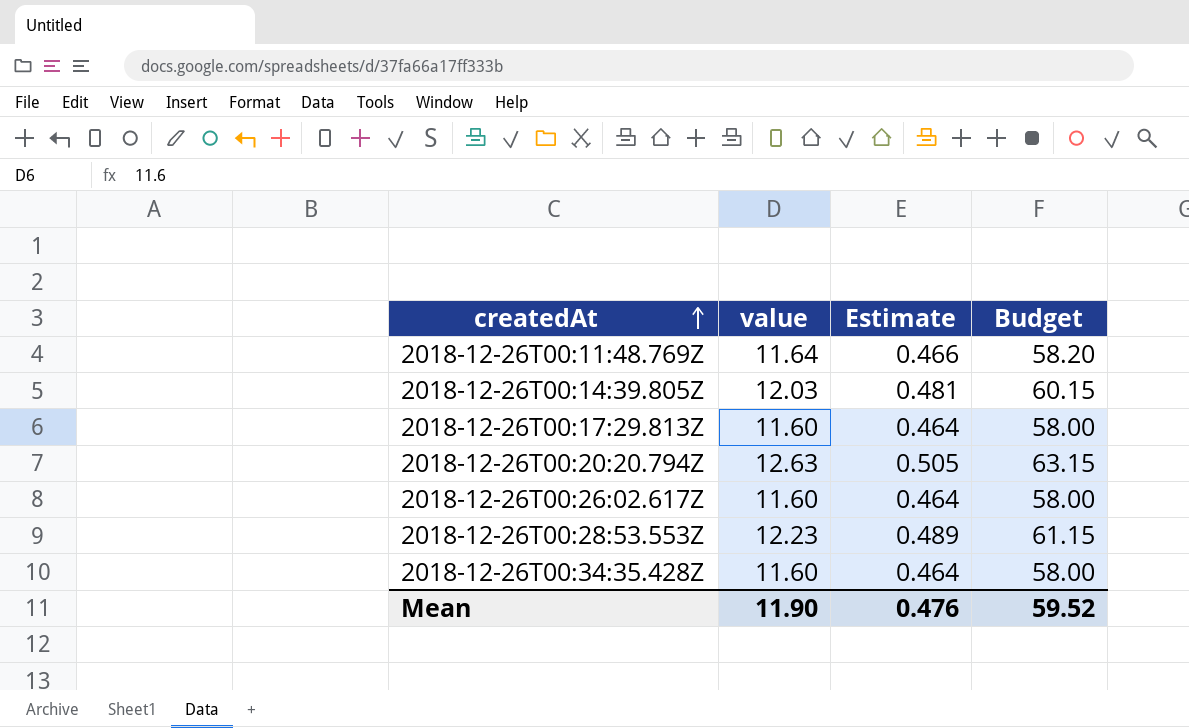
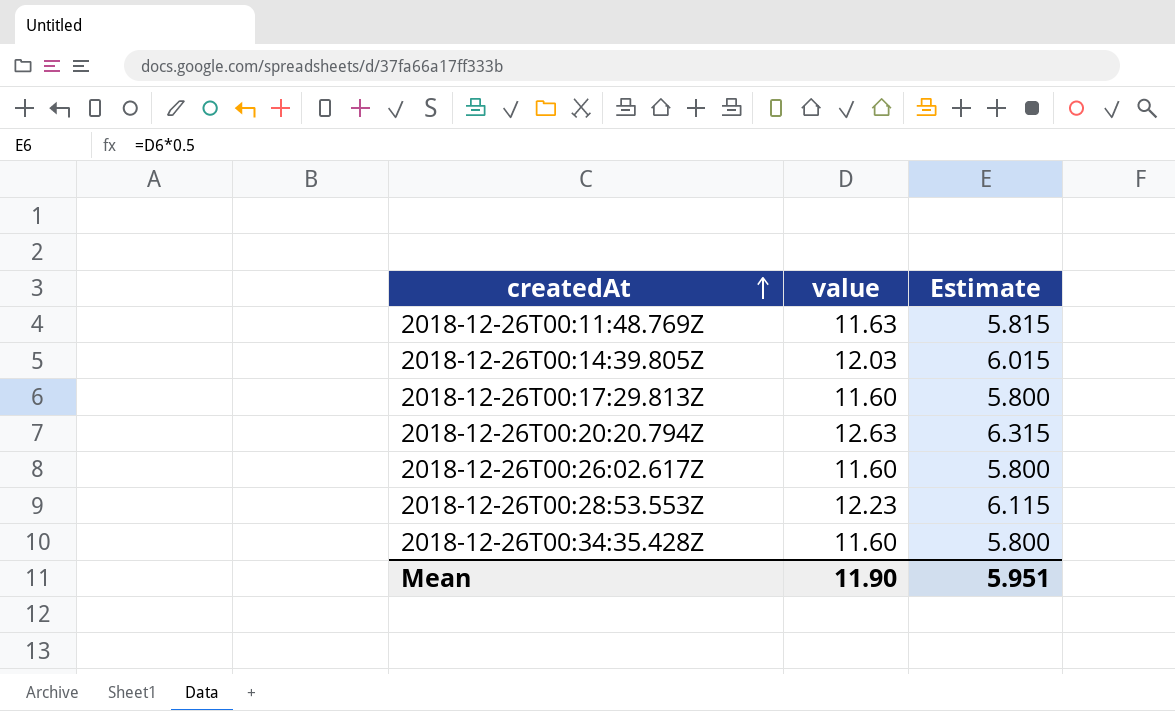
column Budget | formula: [value] * 5 -> none
column Estimate | formula: [value] * 0.04 -> [value] * 0.5
2018-12-26T00:11:48.769Z | value: 11.64 -> 11.63
Mean | Estimate: 0.476 -> 5.951

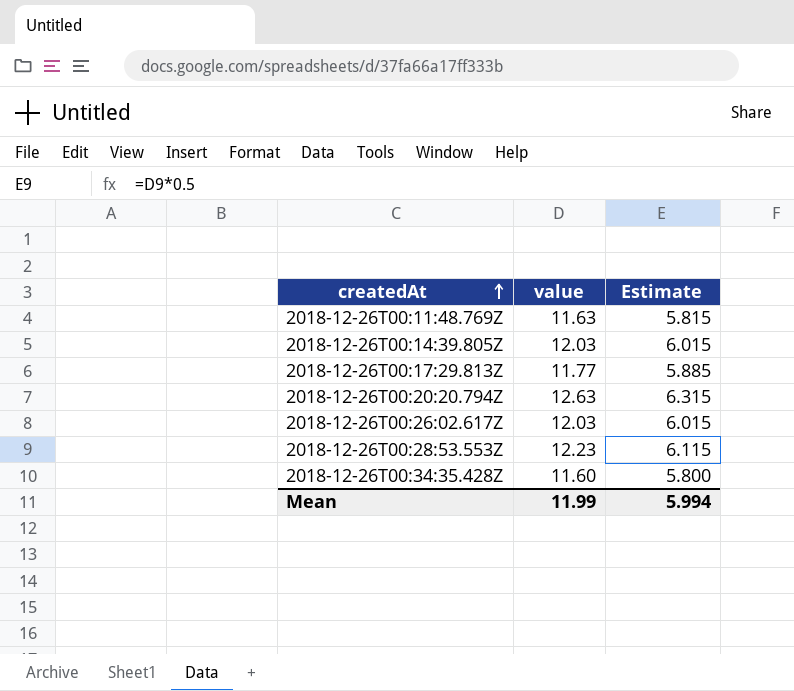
2018-12-26T00:17:29.813Z | value: 11.60 -> 11.77
2018-12-26T00:17:29.813Z | Estimate: 5.800 -> 5.885
2018-12-26T00:26:02.617Z | value: 11.60 -> 12.03
2018-12-26T00:26:02.617Z | Estimate: 5.800 -> 6.015
Mean | value: 11.90 -> 11.99
Mean | Estimate: 5.951 -> 5.994

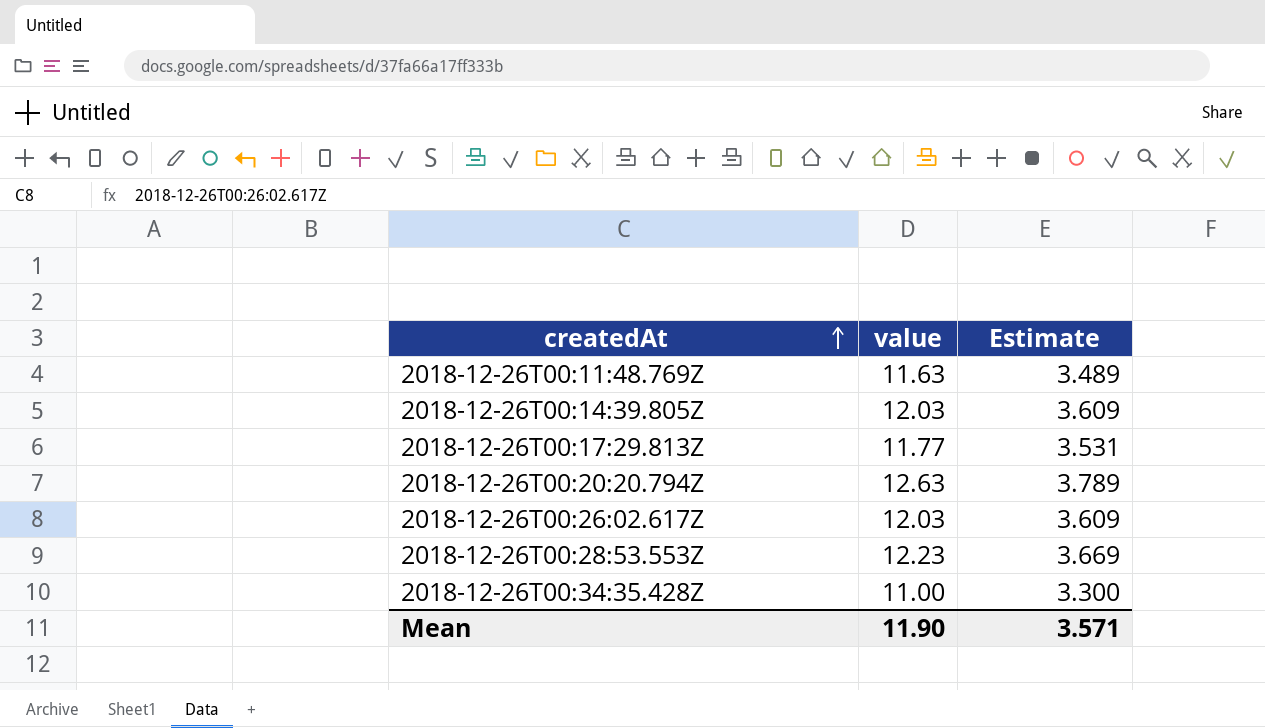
column Estimate | formula: [value] * 0.5 -> [value] * 0.3
2018-12-26T00:34:35.428Z | value: 11.60 -> 11.00
Mean | value: 11.99 -> 11.90
Mean | Estimate: 5.994 -> 3.571

